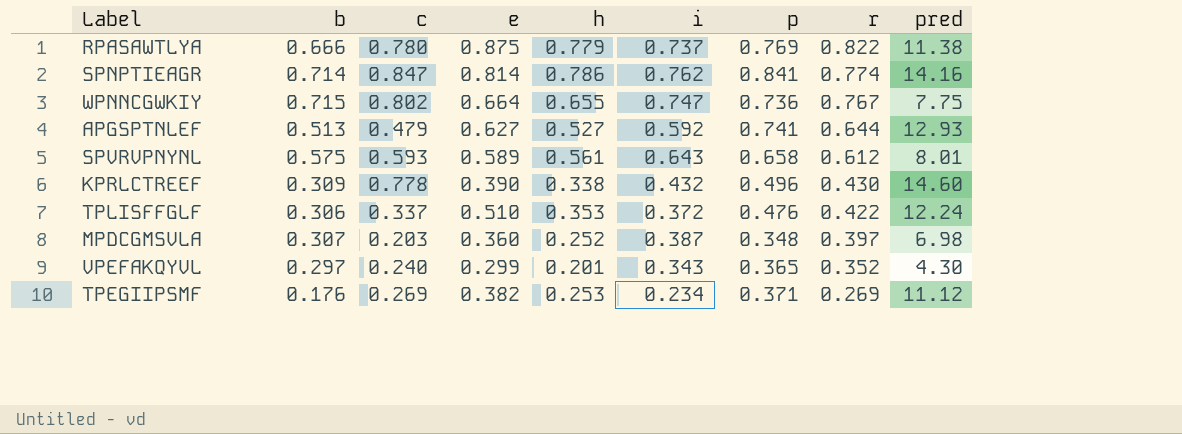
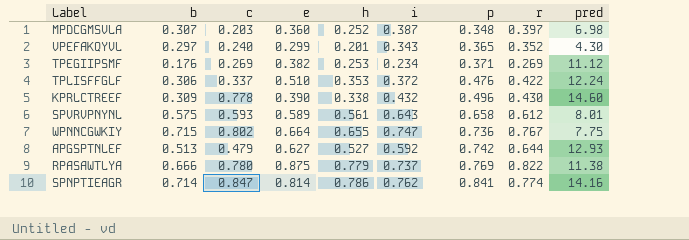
row order: r descending -> p ascending
APGSPTNLEF | p: 0.741 -> 0.742

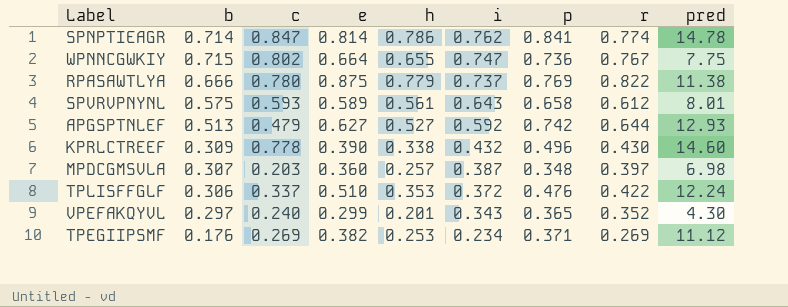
row order: p ascending -> i descending
SPNPTIEAGR | pred: 14.16 -> 14.78
MPDCGMSVLA | h: 0.252 -> 0.257

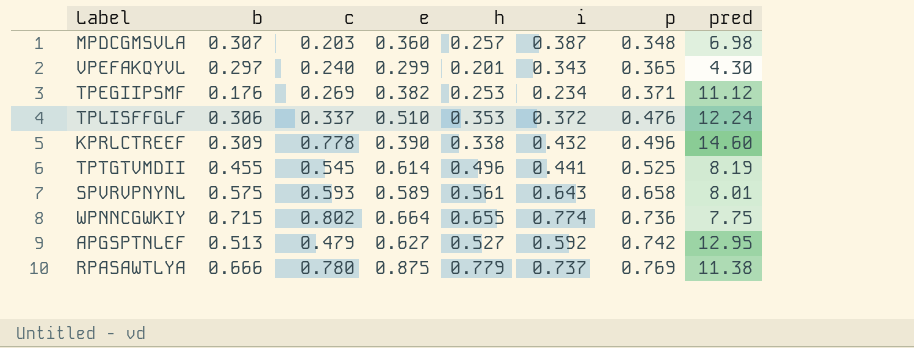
row order: i descending -> p ascending
column r | position: 8 -> none
row SPNPTIEAGR: 0.714 | 0.847 | 0.814 | 0.786 | 0.762 | 0.841 | 0.774 | 14.78 -> none
row TPTGTVMDII: none -> 0.455 | 0.545 | 0.614 | 0.496 | 0.441 | 0.525 | 8.19
WPNNCGWKIY | i: 0.747 -> 0.774
APGSPTNLEF | pred: 12.93 -> 12.95

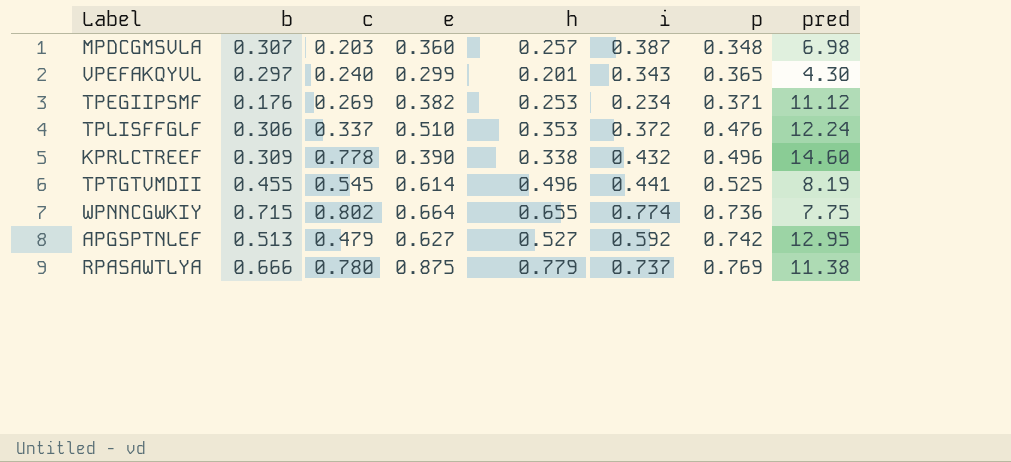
row SPVRVPNYNL: 0.575 | 0.593 | 0.589 | 0.561 | 0.643 | 0.658 | 8.01 -> none

